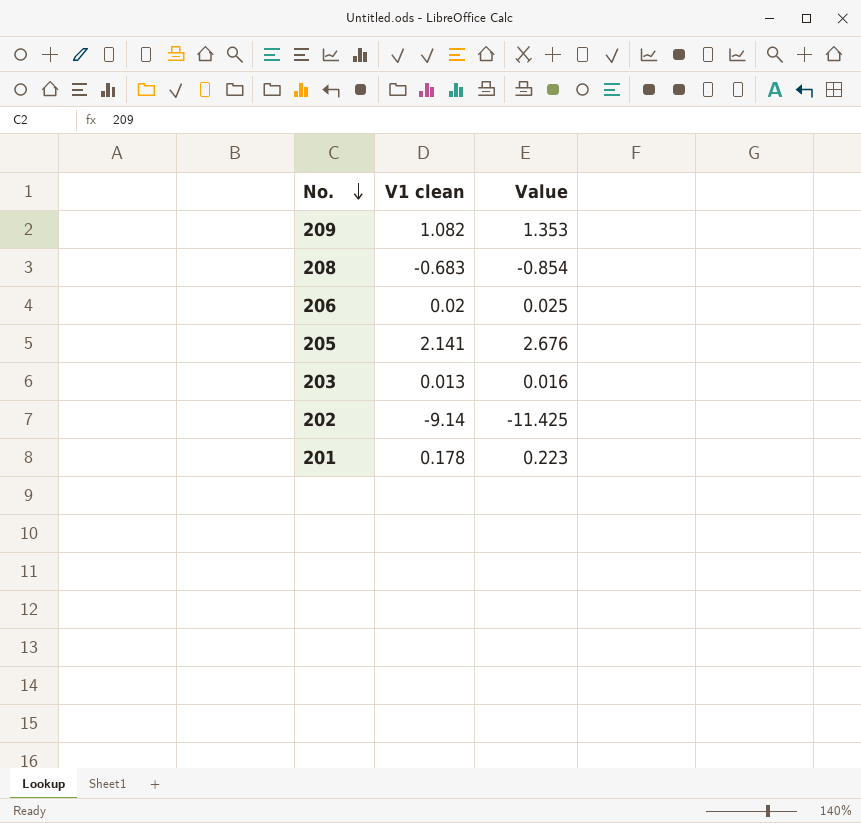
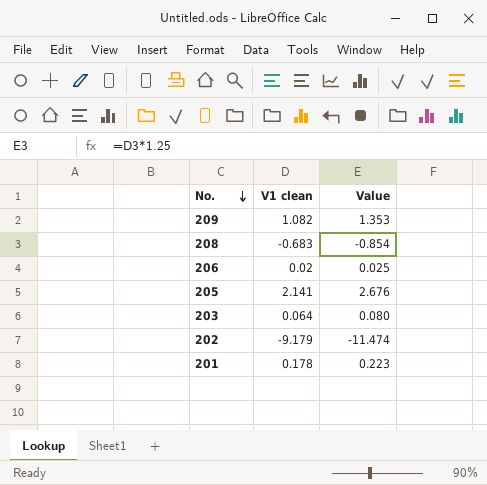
203 | V1 clean: 0.013 -> 0.064
203 | Value: 0.016 -> 0.080
202 | V1 clean: -9.14 -> -9.179
202 | Value: -11.425 -> -11.474

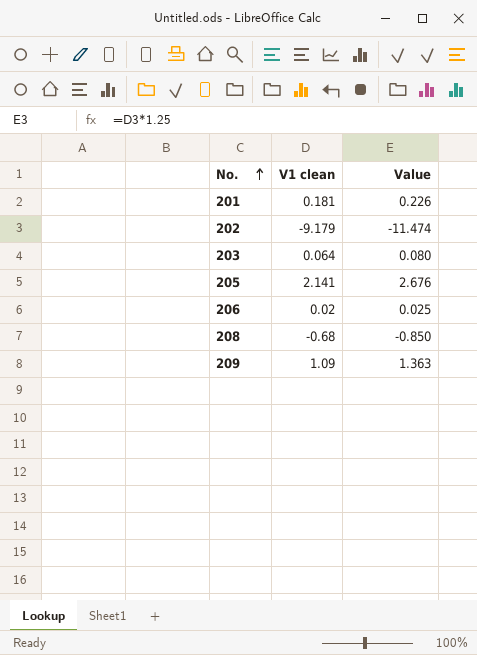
row order: No. descending -> No. ascending
201 | V1 clean: 0.178 -> 0.181
201 | Value: 0.223 -> 0.226
208 | V1 clean: -0.683 -> -0.68
208 | Value: -0.854 -> -0.850
209 | V1 clean: 1.082 -> 1.09
209 | Value: 1.353 -> 1.363

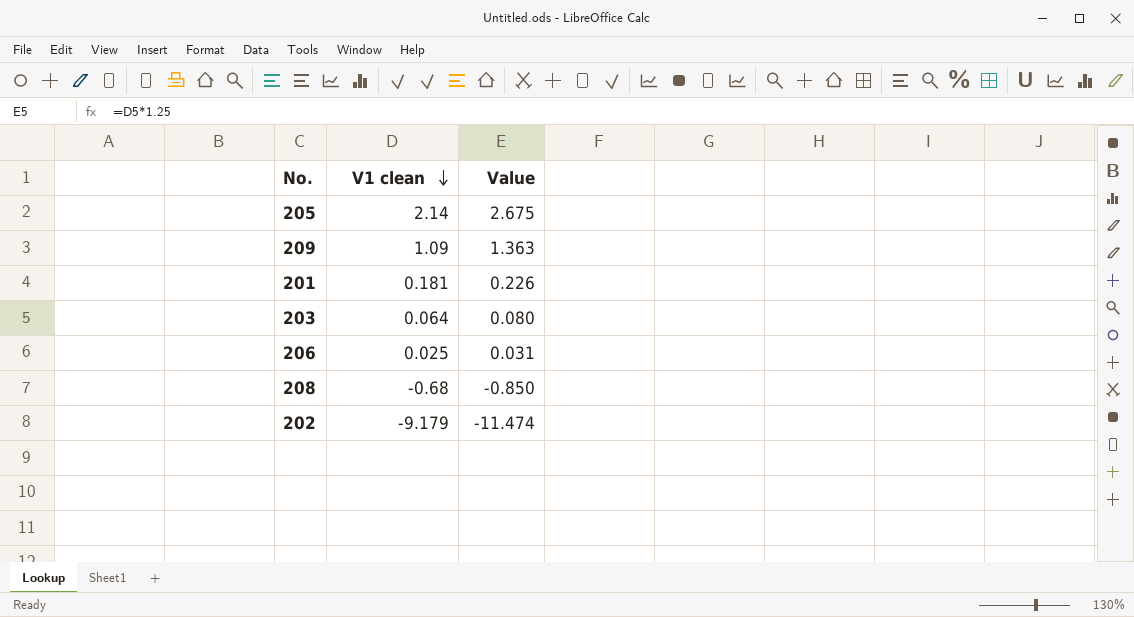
row order: No. ascending -> V1 clean descending
205 | V1 clean: 2.141 -> 2.14
205 | Value: 2.676 -> 2.675
206 | V1 clean: 0.02 -> 0.025
206 | Value: 0.025 -> 0.031

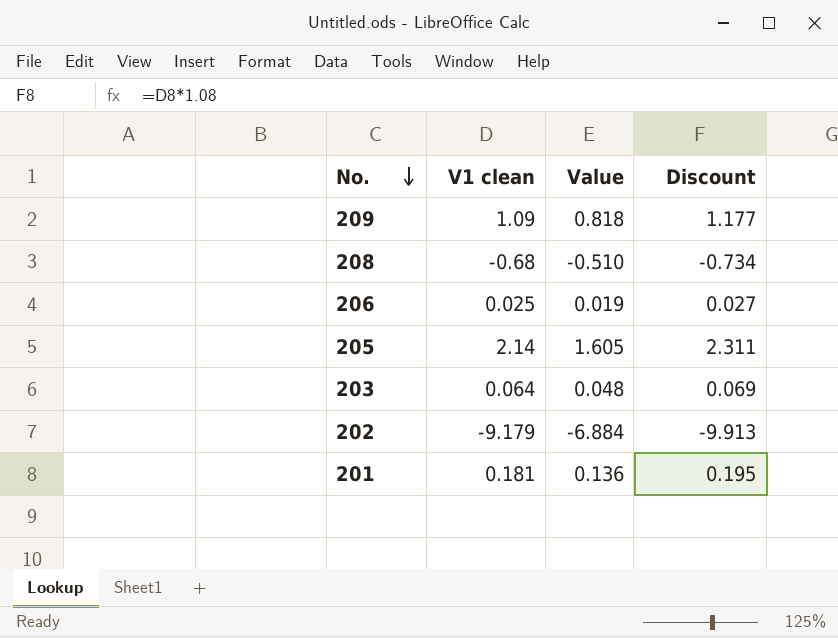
row order: V1 clean descending -> No. descending
column Value | formula: [V1 clean] * 1.25 -> [V1 clean] * 0.75
column Discount | formula: none -> [V1 clean] * 1.08

